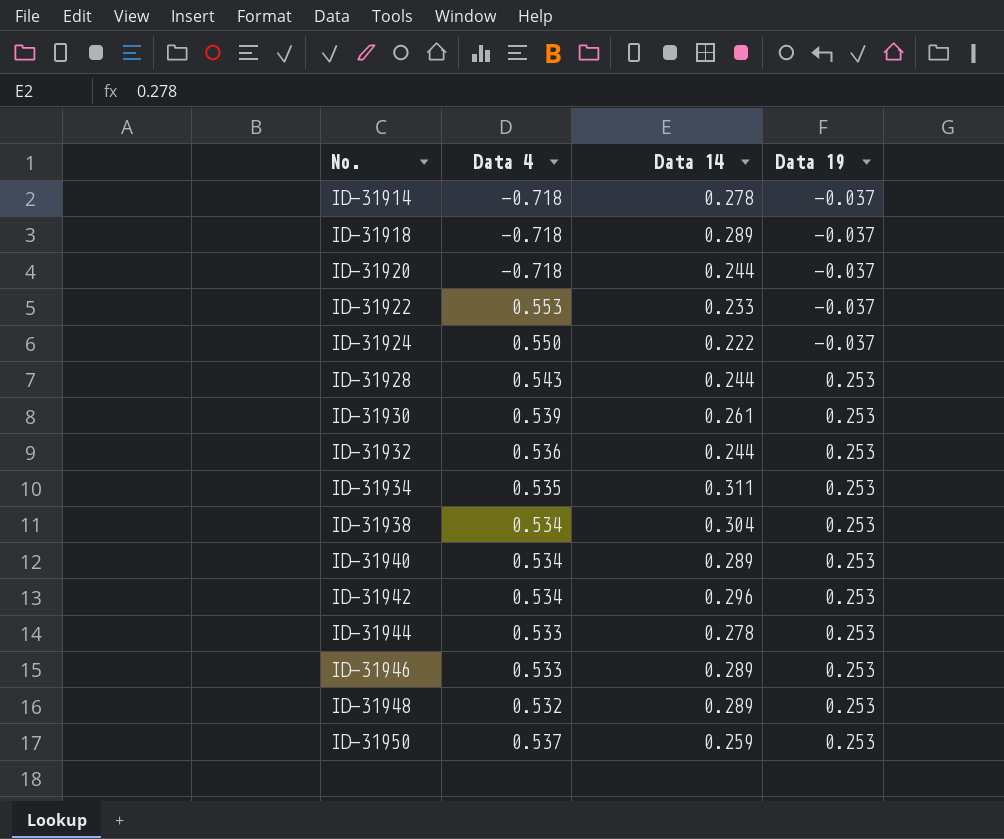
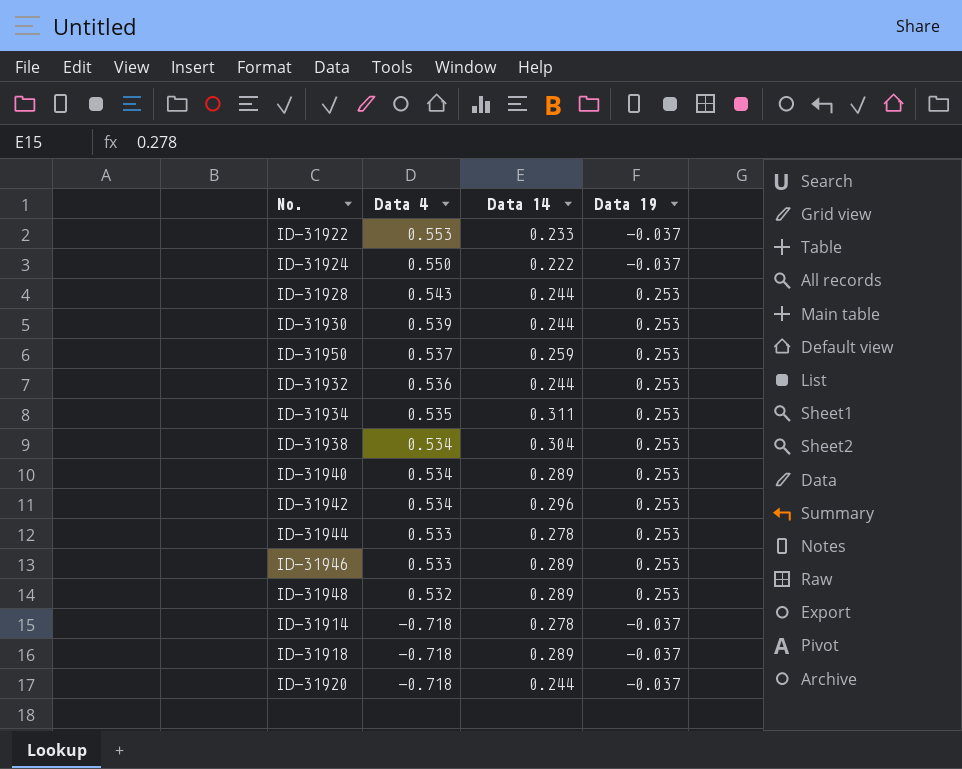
row order: No. ascending -> Data 4 descending
ID-31930 | Data 14: 0.261 -> 0.244

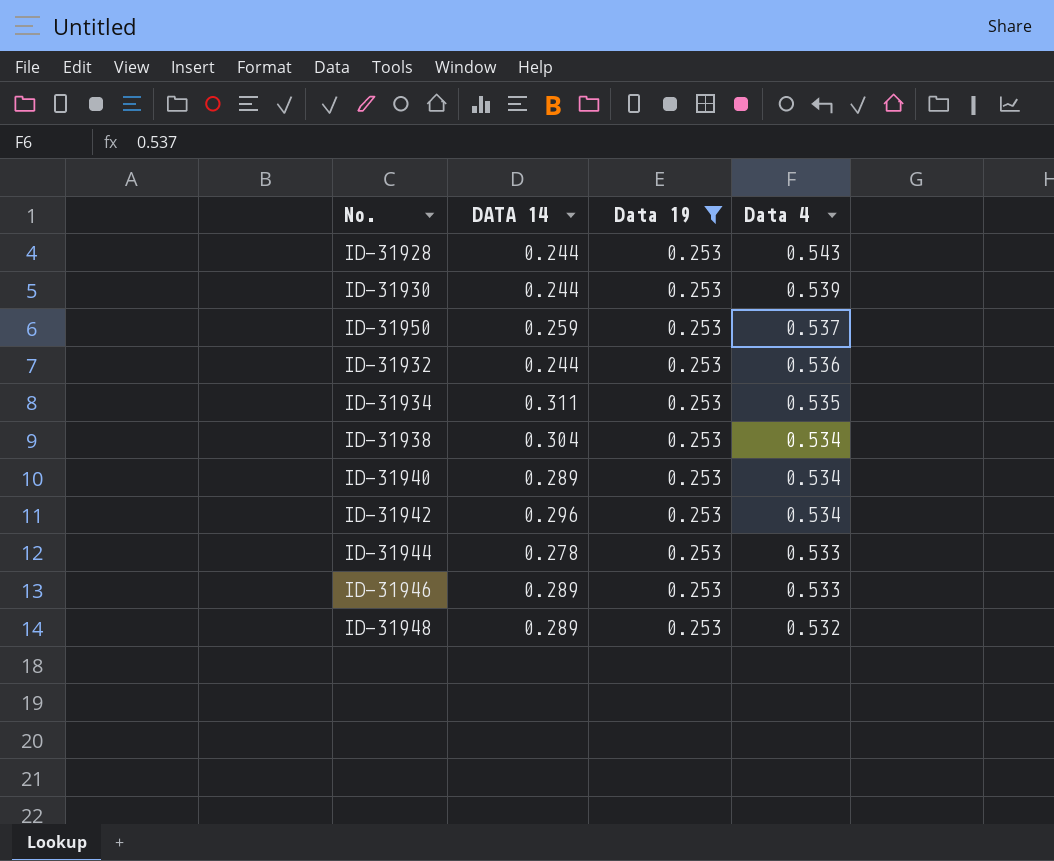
filter: none -> Data 19 = 0.253
column name: Data 14 -> DATA 14
column Data 4 | position: 2 -> 4

